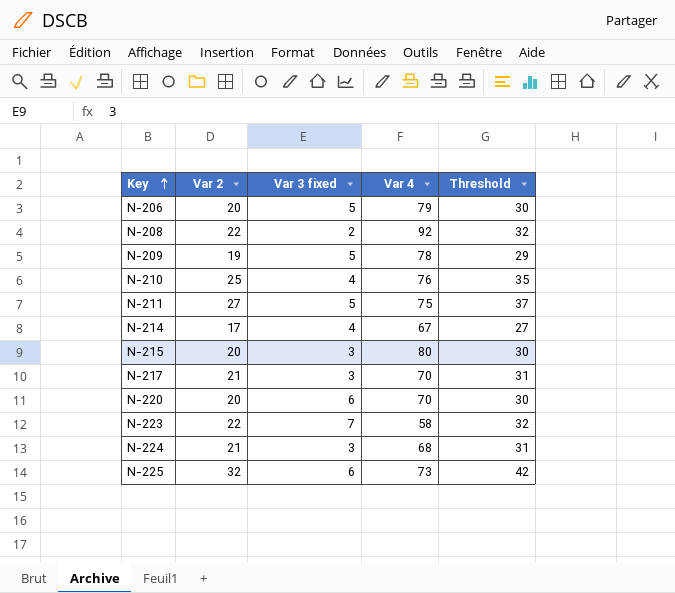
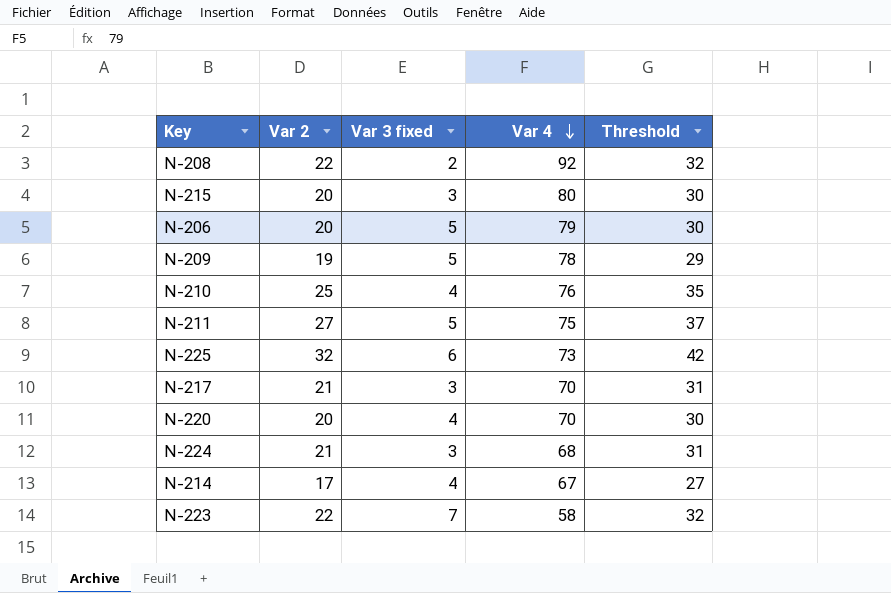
row order: Key ascending -> Var 4 descending
N-220 | Var 3 fixed: 6 -> 4

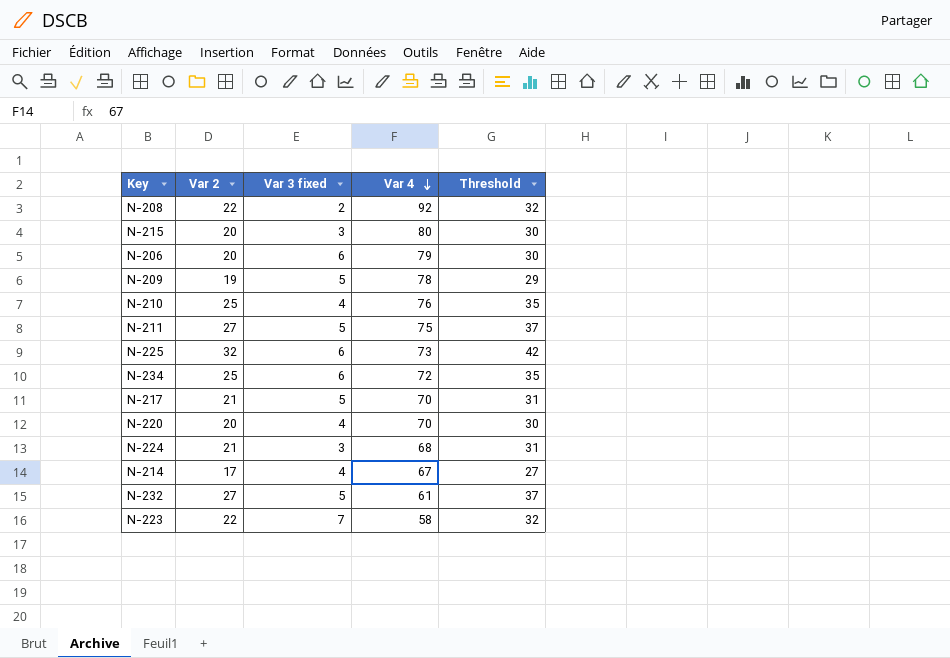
N-206 | Var 3 fixed: 5 -> 6
row N-234: none -> 25 | 6 | 72 | 35
N-217 | Var 3 fixed: 3 -> 5
row N-232: none -> 27 | 5 | 61 | 37

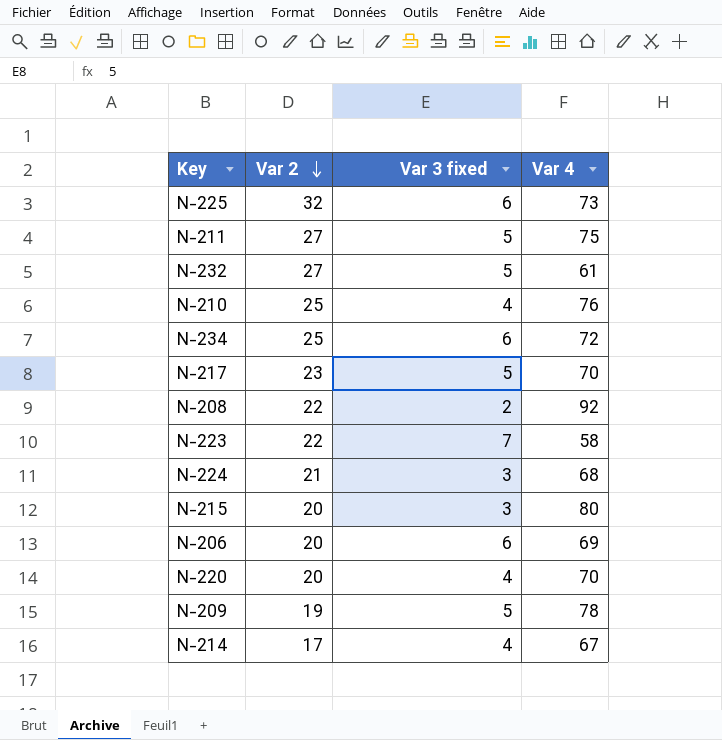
row order: Var 4 descending -> Var 2 descending
column Threshold | formula: [Var 2] + 10 -> none
N-217 | Var 2: 21 -> 23
N-206 | Var 4: 79 -> 69

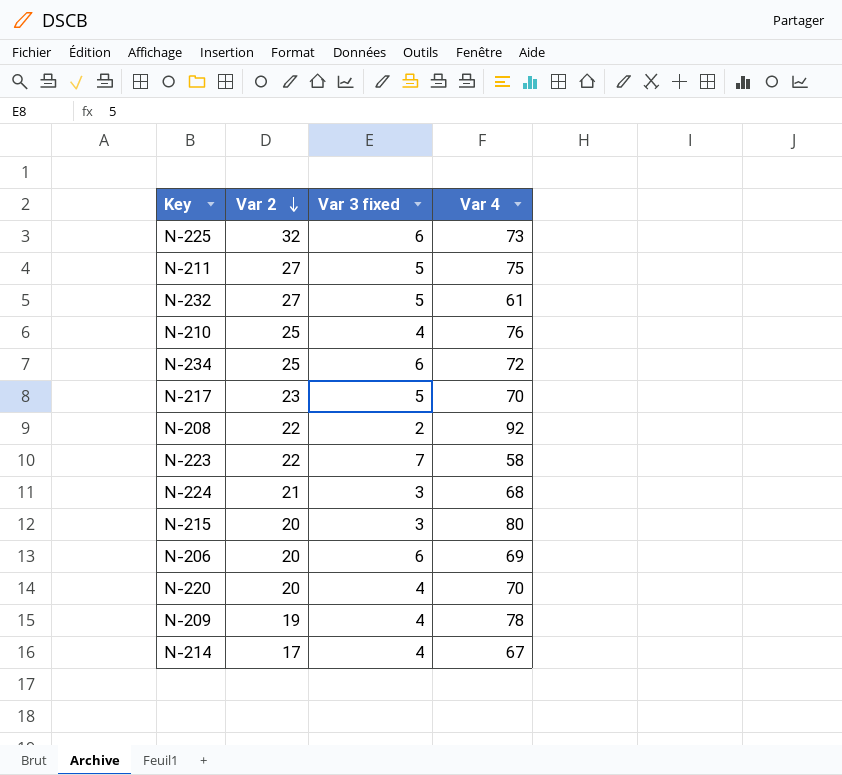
N-209 | Var 3 fixed: 5 -> 4

